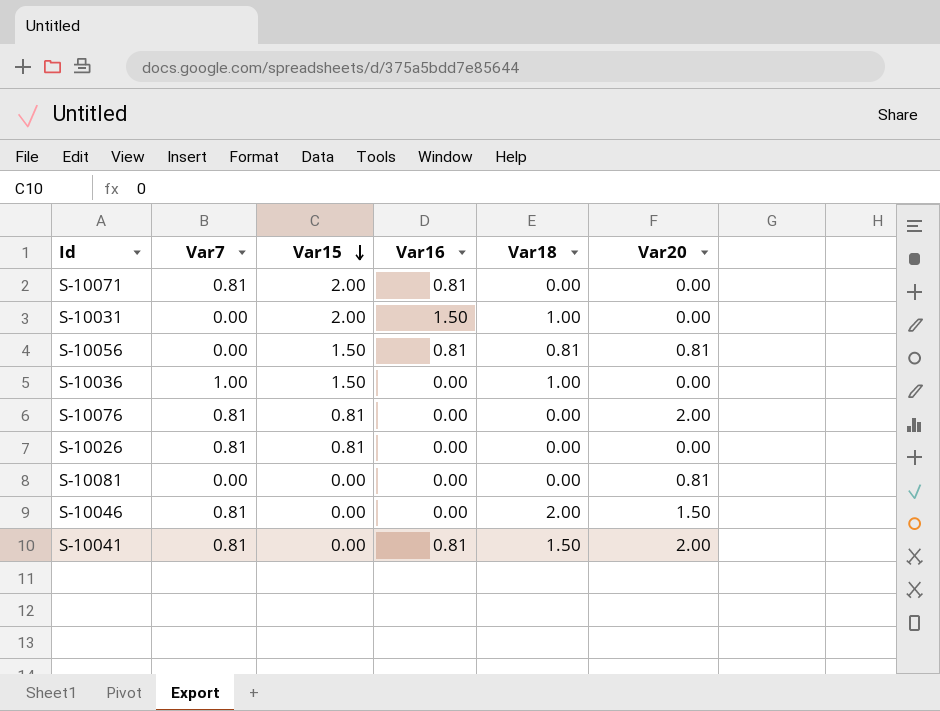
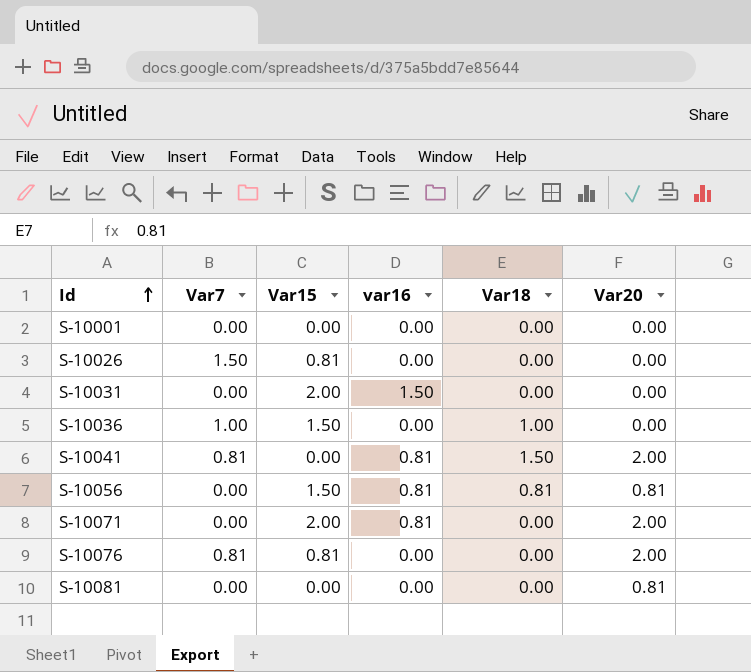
row order: Var15 descending -> Id ascending
column name: Var16 -> var16
row S-10046: 0.81 | 0.00 | 0.00 | 2.00 | 1.50 -> none
row S-10001: none -> 0.00 | 0.00 | 0.00 | 0.00 | 0.00
S-10026 | Var7: 0.81 -> 1.50
S-10031 | Var18: 1.00 -> 0.00
S-10071 | Var7: 0.81 -> 0.00
S-10071 | Var20: 0.00 -> 2.00

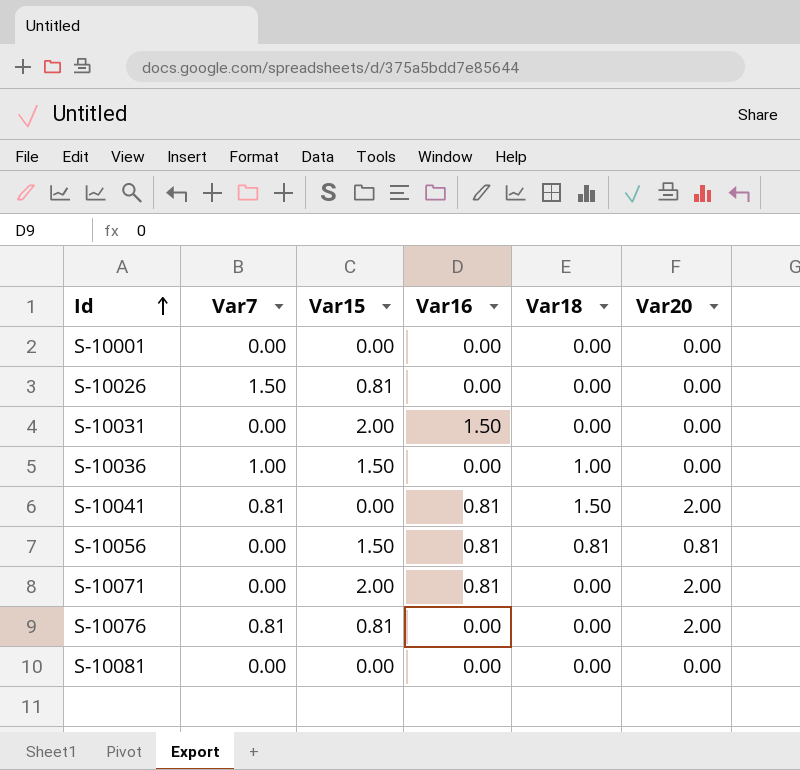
column name: var16 -> Var16
S-10081 | Var20: 0.81 -> 0.00

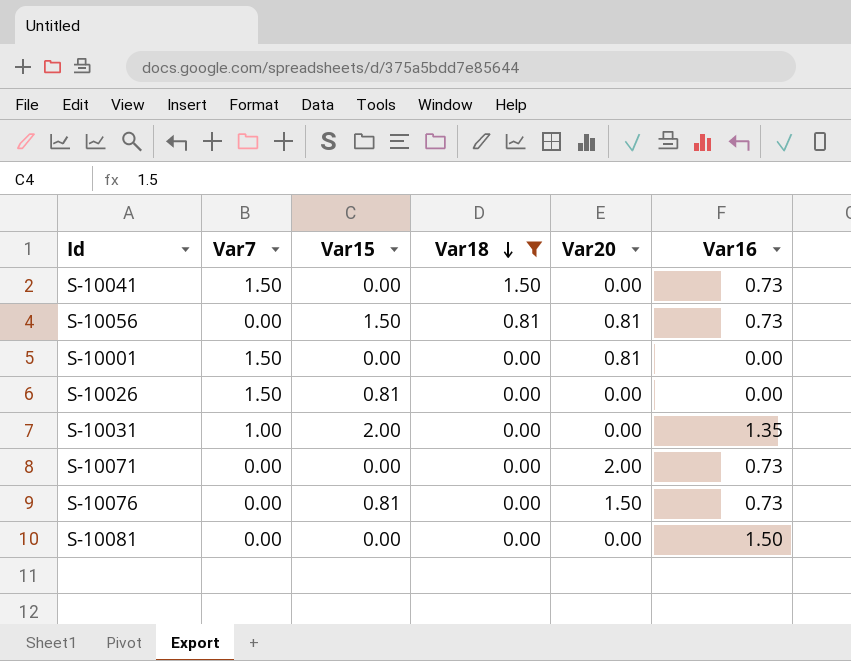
filter: none -> Var18 != 1.00
row order: Id ascending -> Var18 descending
column Var16 | position: 4 -> 6
S-10041 | Var7: 0.81 -> 1.50
S-10041 | Var20: 2.00 -> 0.00
S-10041 | Var16: 0.81 -> 0.73
S-10056 | Var16: 0.81 -> 0.73
S-10001 | Var7: 0.00 -> 1.50
S-10001 | Var20: 0.00 -> 0.81
S-10031 | Var7: 0.00 -> 1.00
S-10031 | Var16: 1.50 -> 1.35
S-10071 | Var15: 2.00 -> 0.00
S-10071 | Var16: 0.81 -> 0.73
S-10076 | Var7: 0.81 -> 0.00
S-10076 | Var20: 2.00 -> 1.50
S-10076 | Var16: 0.00 -> 0.73
S-10081 | Var16: 0.00 -> 1.50

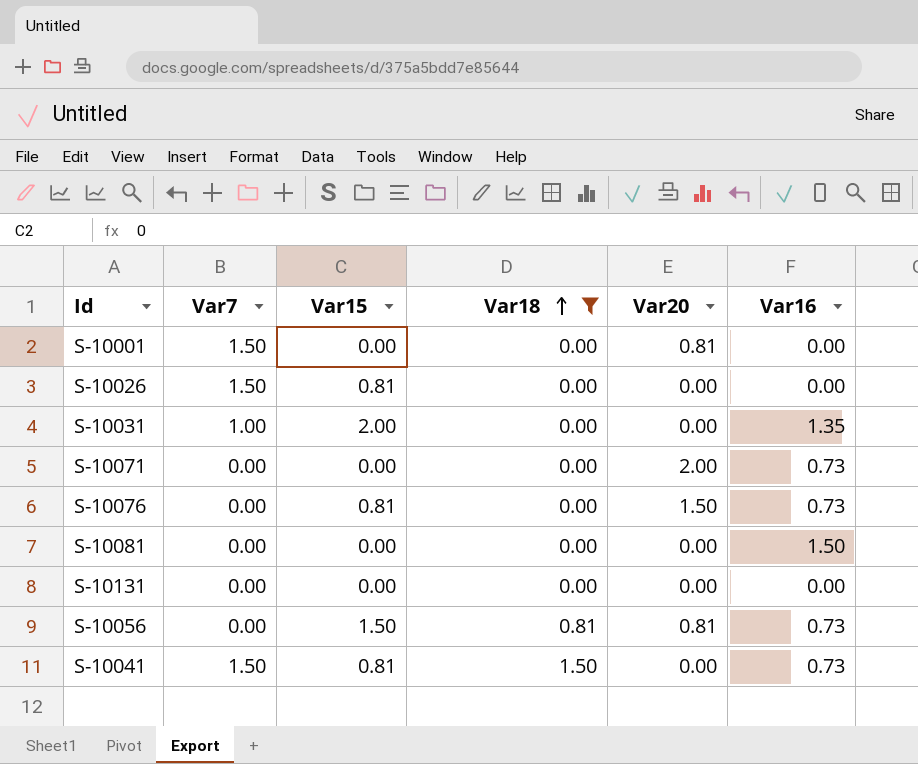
row order: Var18 descending -> Var18 ascending
row S-10131: none -> 0.00 | 0.00 | 0.00 | 0.00 | 0.00
S-10041 | Var15: 0.00 -> 0.81

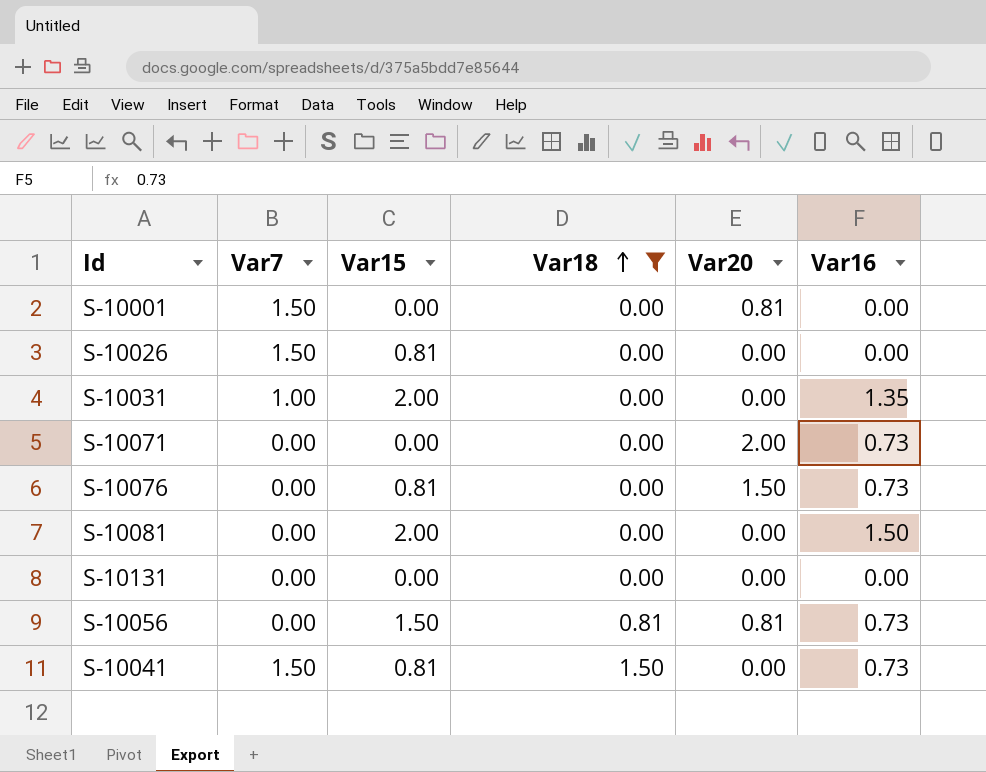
S-10081 | Var15: 0.00 -> 2.00

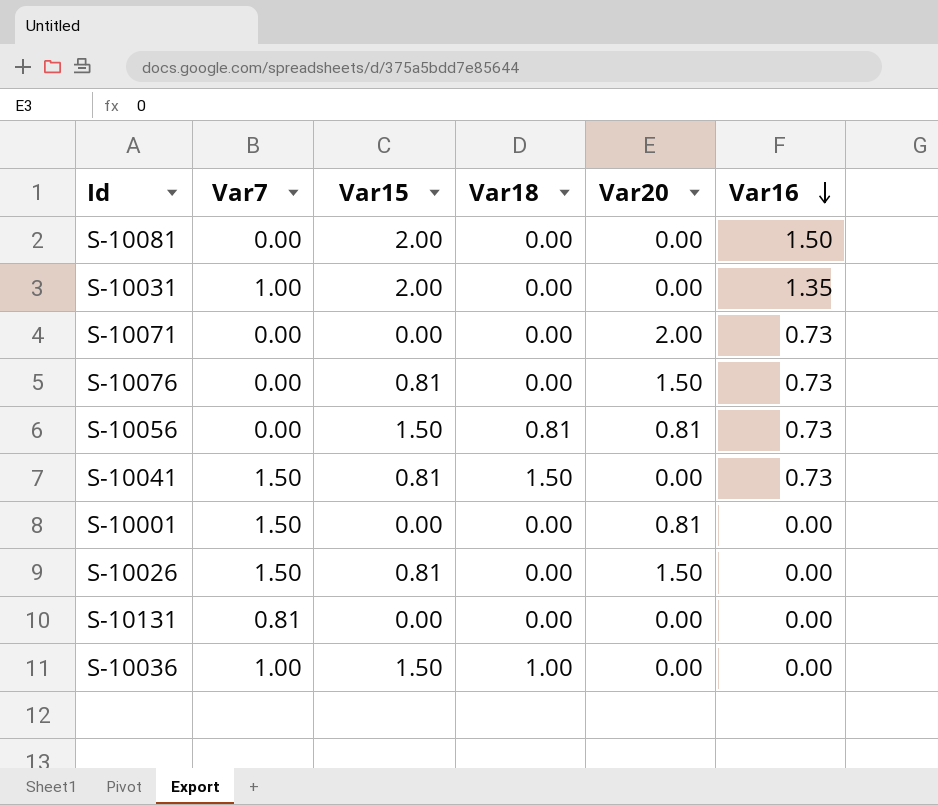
filter: Var18 != 1.00 -> none
row order: Var18 ascending -> Var16 descending
S-10026 | Var20: 0.00 -> 1.50
S-10131 | Var7: 0.00 -> 0.81

